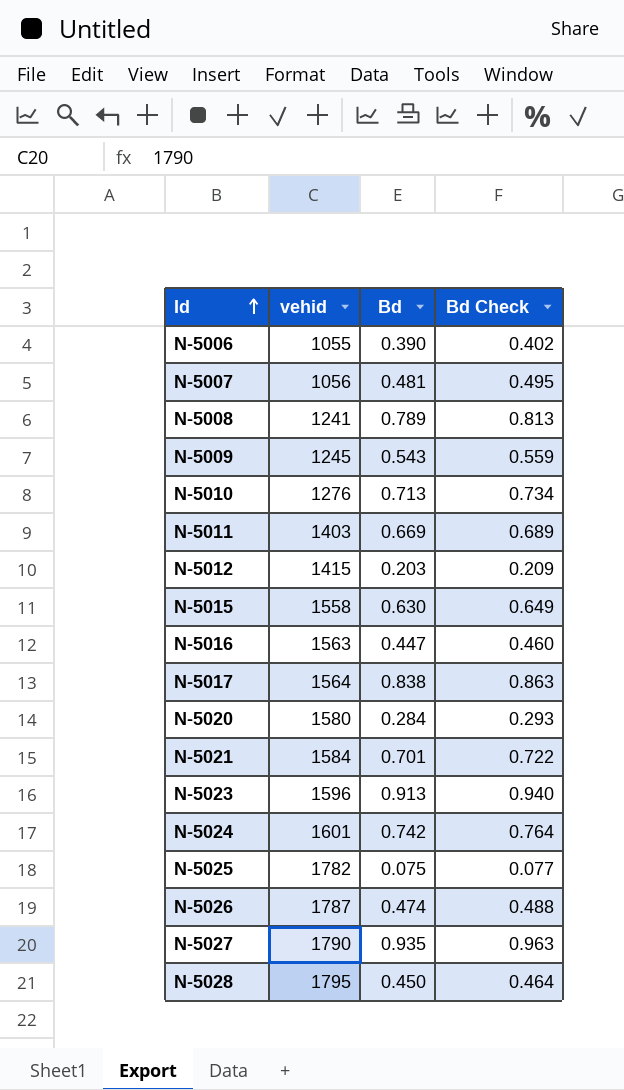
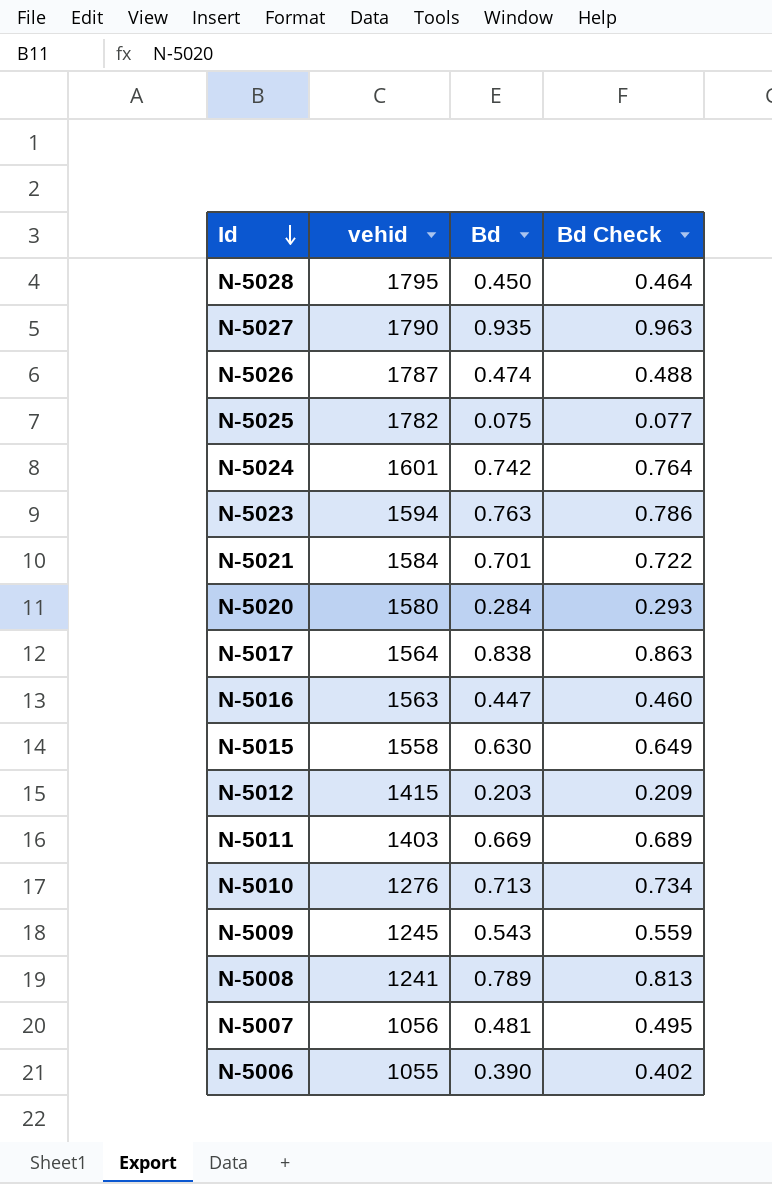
row order: Id ascending -> Id descending
N-5023 | vehid: 1596 -> 1594
N-5023 | Bd: 0.913 -> 0.763
N-5023 | Bd Check: 0.940 -> 0.786

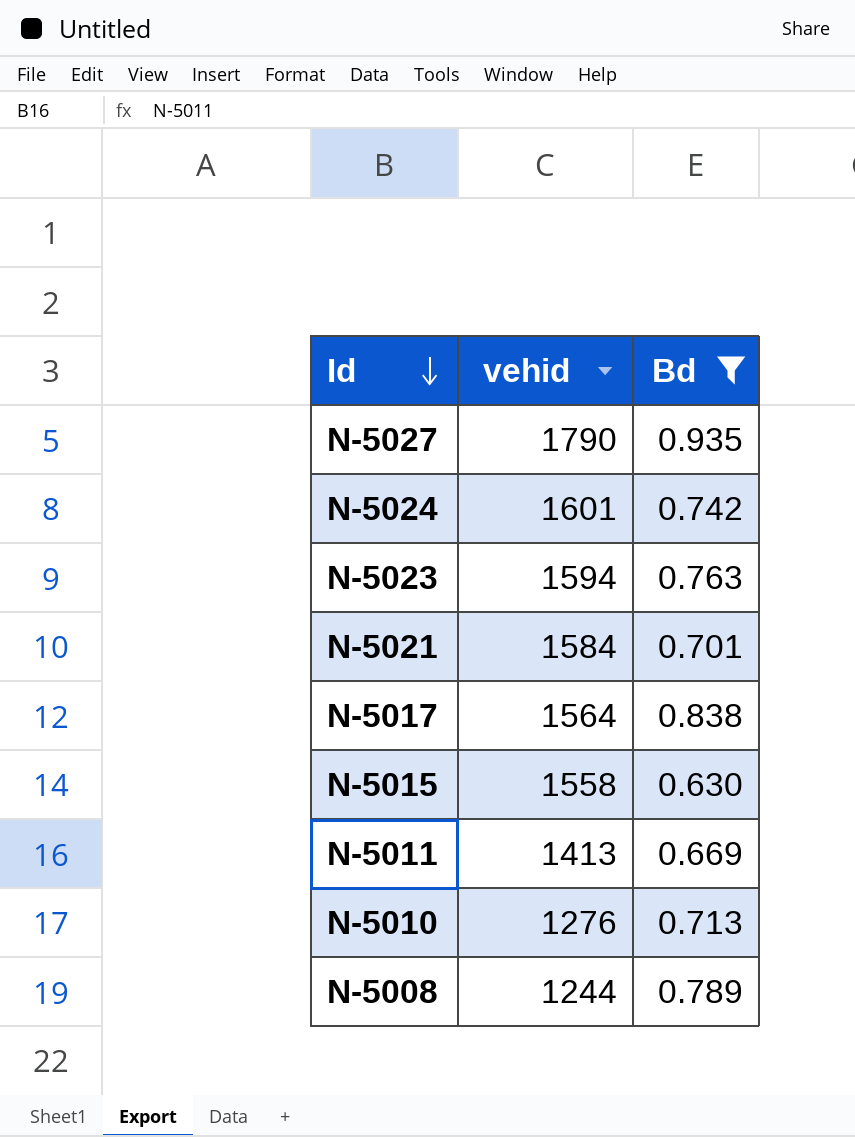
filter: none -> Bd >= 0.630
column Bd Check | formula: [Bd] * 1.03 -> none
N-5011 | vehid: 1403 -> 1413
N-5008 | vehid: 1241 -> 1244

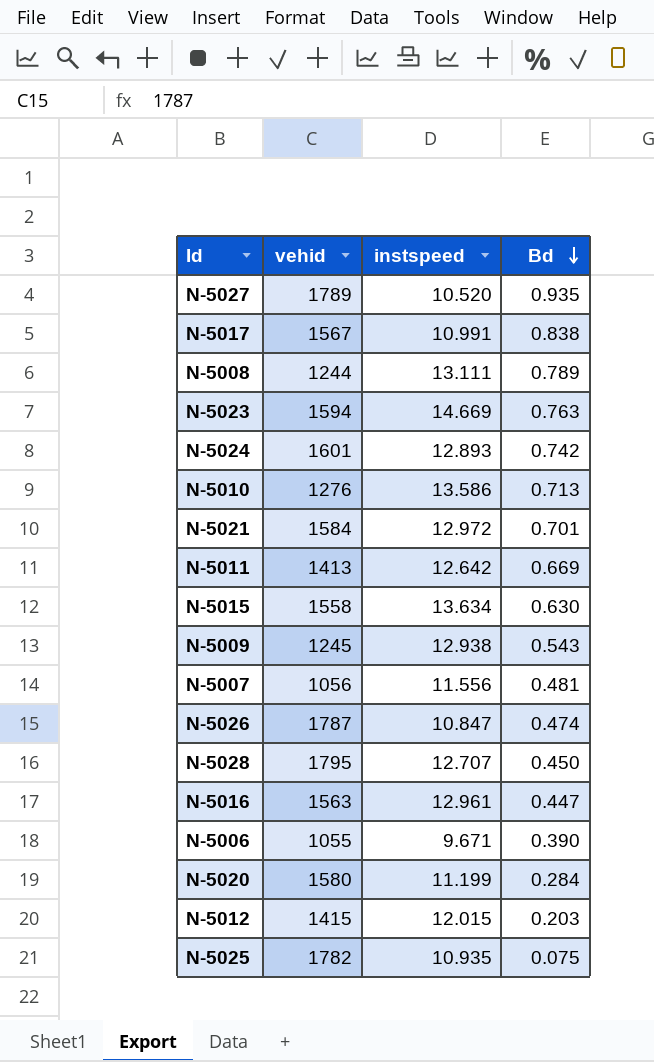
filter: Bd >= 0.630 -> none
row order: Id descending -> Bd descending
column instspeed | position: none -> 3
N-5027 | vehid: 1790 -> 1789
N-5017 | vehid: 1564 -> 1567

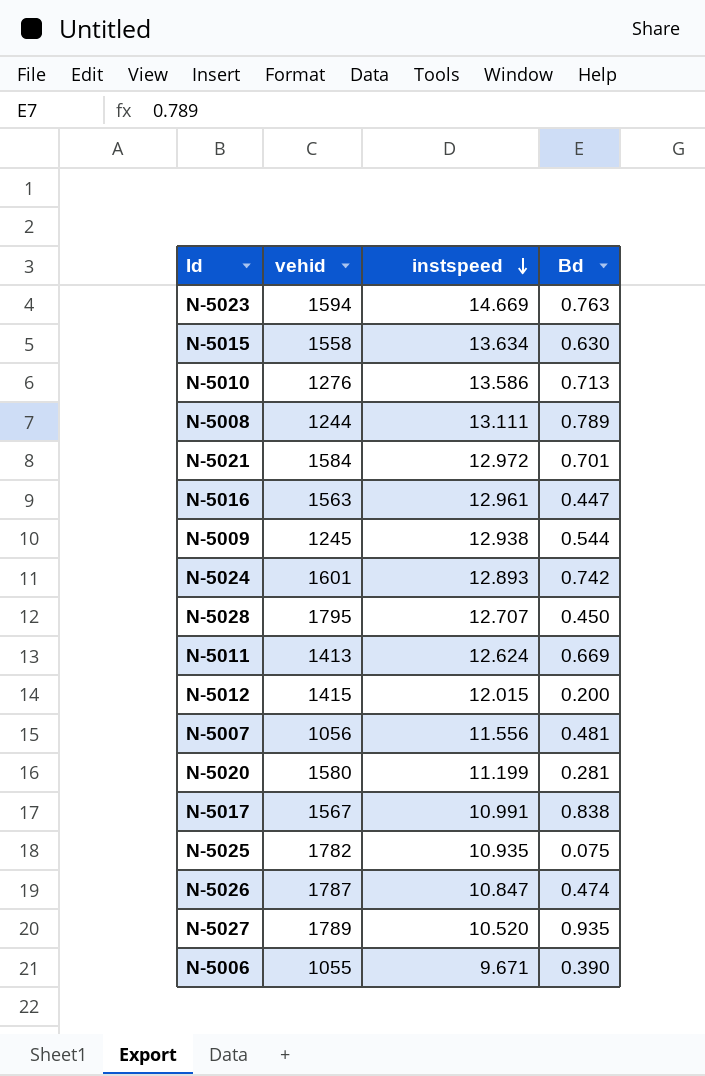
row order: Bd descending -> instspeed descending
N-5009 | Bd: 0.543 -> 0.544
N-5011 | instspeed: 12.642 -> 12.624
N-5012 | Bd: 0.203 -> 0.200
N-5020 | Bd: 0.284 -> 0.281

